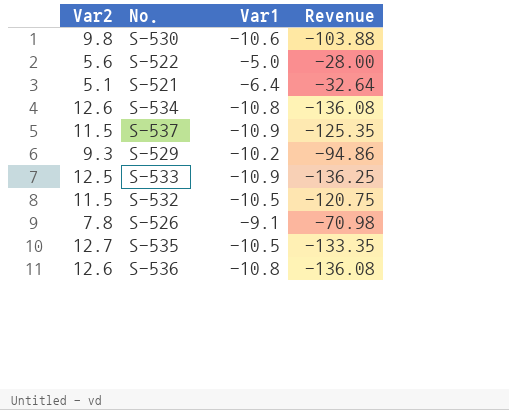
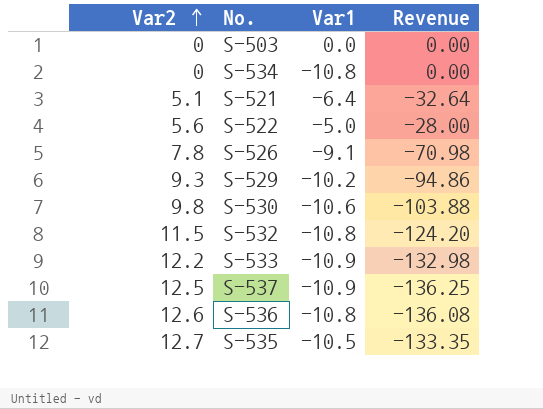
row order: none -> Var2 ascending
row S-503: none -> 0 | 0.0 | 0.00
S-534 | Var2: 12.6 -> 0
S-534 | Revenue: -136.08 -> 0.00
S-532 | Var1: -10.5 -> -10.8
S-532 | Revenue: -120.75 -> -124.20
S-533 | Var2: 12.5 -> 12.2
S-533 | Revenue: -136.25 -> -132.98
S-537 | Var2: 11.5 -> 12.5
S-537 | Revenue: -125.35 -> -136.25

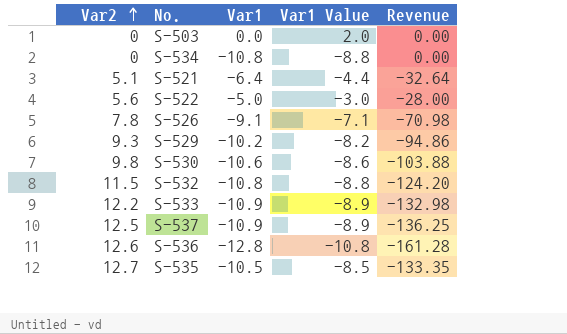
column Var1 Value | formula: none -> [Var1] + 2
S-536 | Var1: -10.8 -> -12.8
S-536 | Revenue: -136.08 -> -161.28

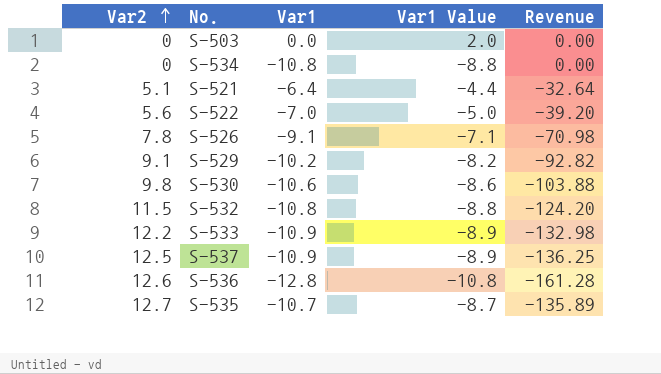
S-522 | Var1: -5.0 -> -7.0
S-522 | Var1 Value: -3.0 -> -5.0
S-522 | Revenue: -28.00 -> -39.20
S-529 | Var2: 9.3 -> 9.1
S-529 | Revenue: -94.86 -> -92.82
S-535 | Var1: -10.5 -> -10.7
S-535 | Var1 Value: -8.5 -> -8.7
S-535 | Revenue: -133.35 -> -135.89

